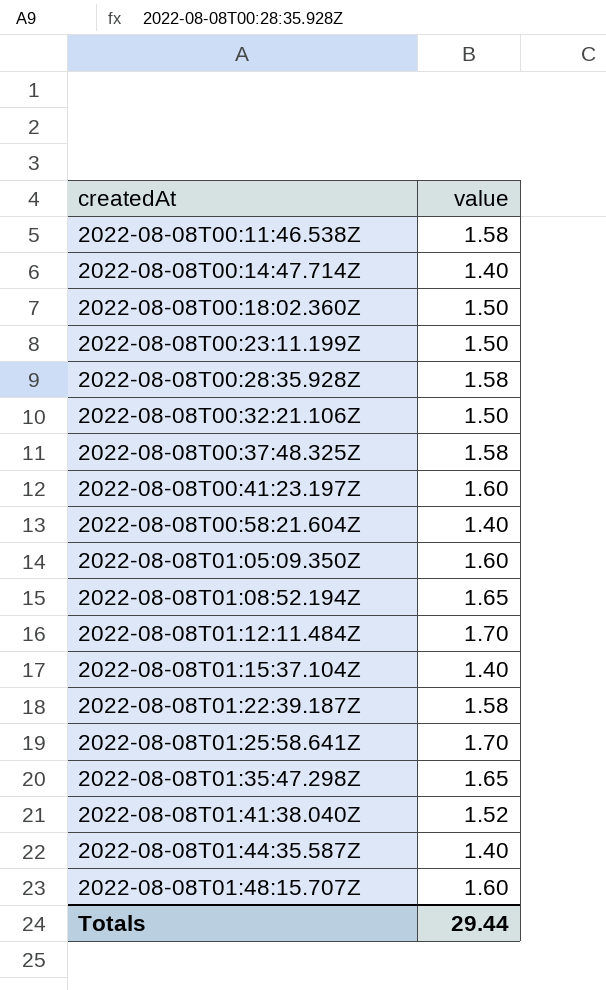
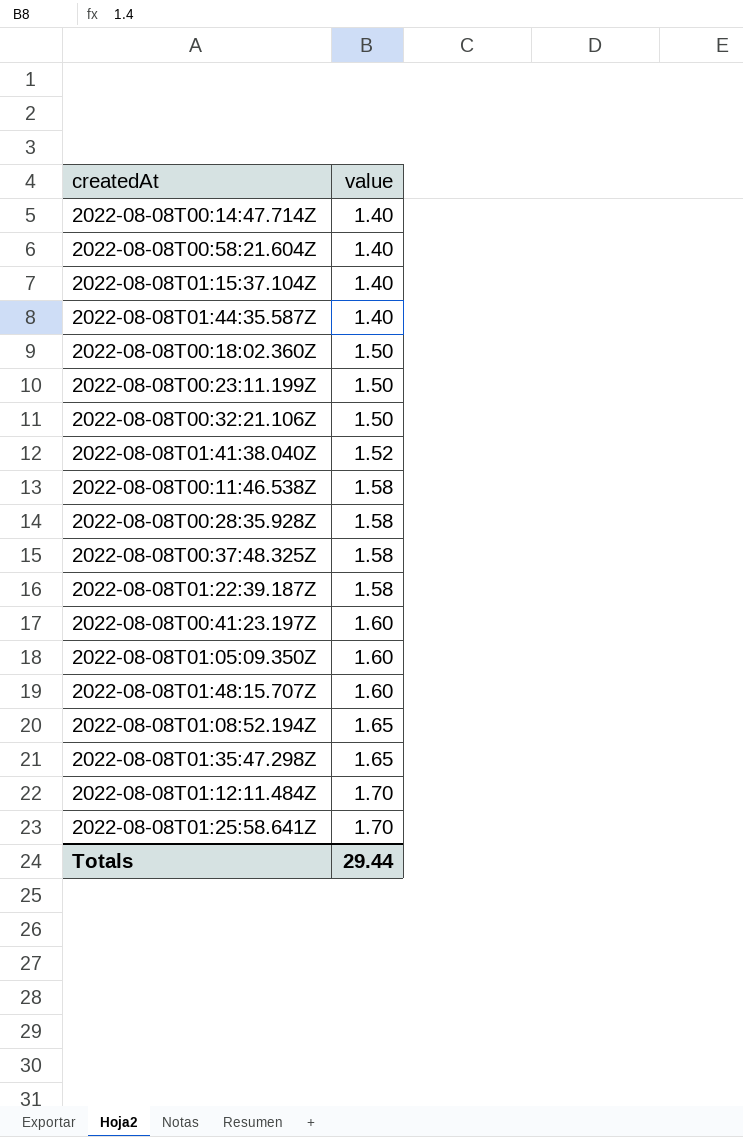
row order: createdAt ascending -> value ascending

